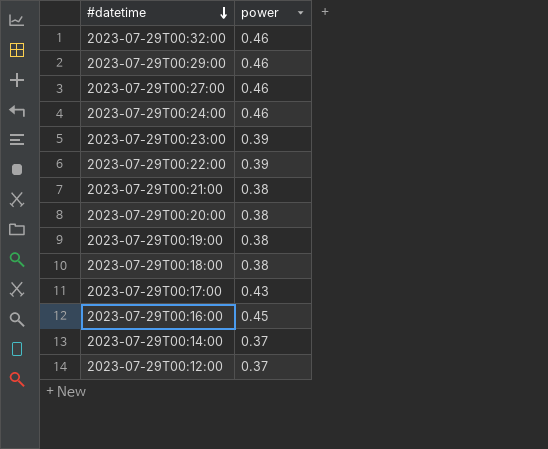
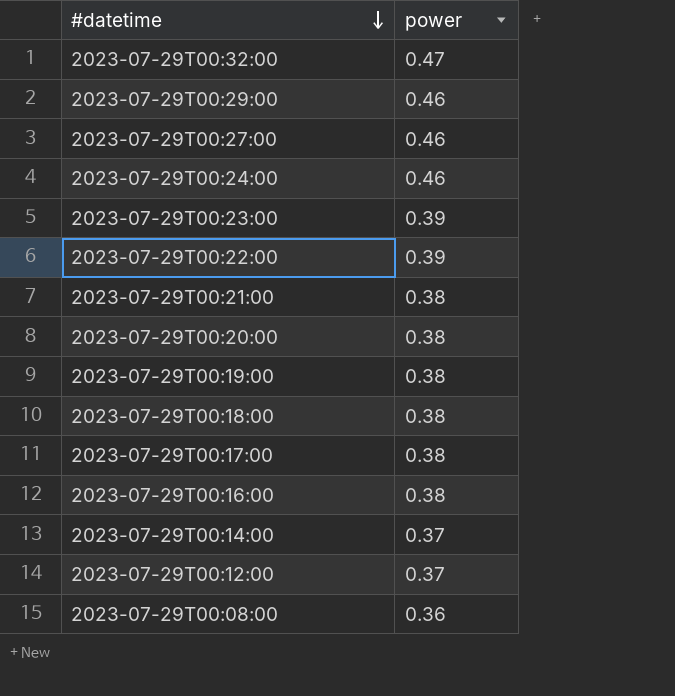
2023-07-29T00:32:00 | power: 0.46 -> 0.47
2023-07-29T00:17:00 | power: 0.43 -> 0.38
2023-07-29T00:16:00 | power: 0.45 -> 0.38
row 2023-07-29T00:08:00: none -> 0.36

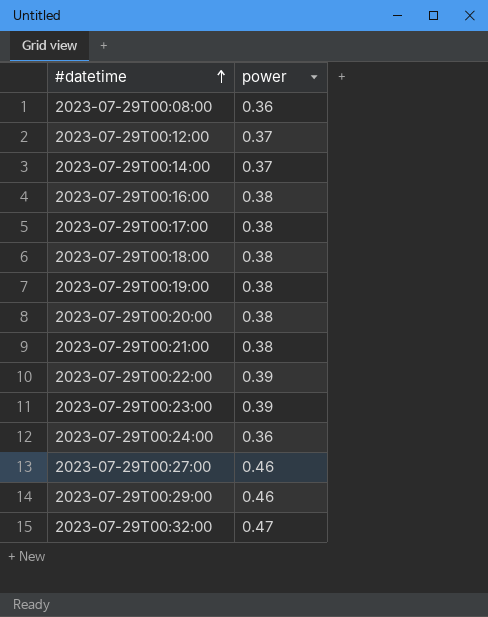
row order: #datetime descending -> #datetime ascending
2023-07-29T00:24:00 | power: 0.46 -> 0.36

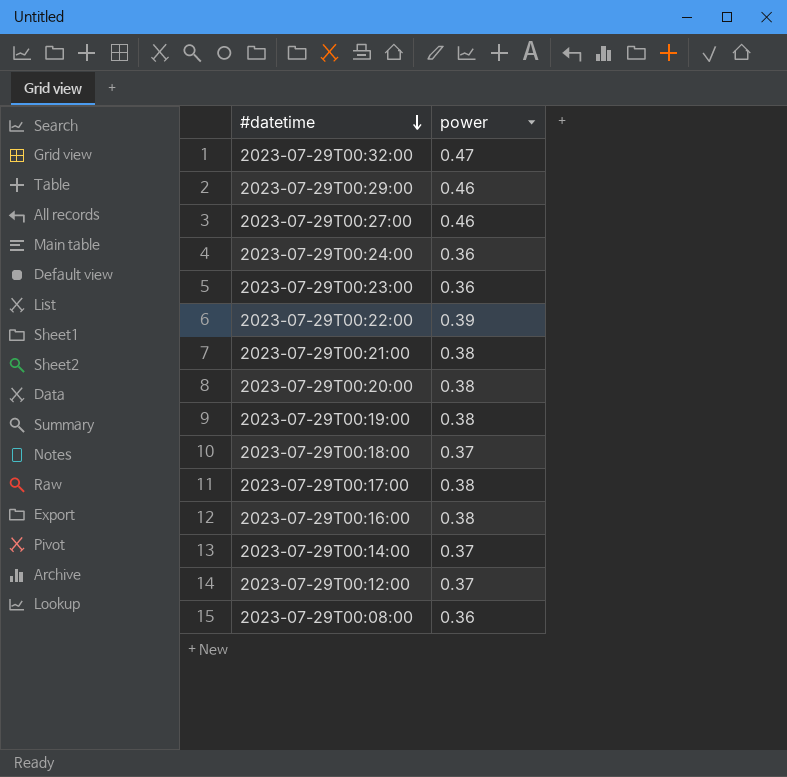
row order: #datetime ascending -> #datetime descending
2023-07-29T00:23:00 | power: 0.39 -> 0.36
2023-07-29T00:18:00 | power: 0.38 -> 0.37

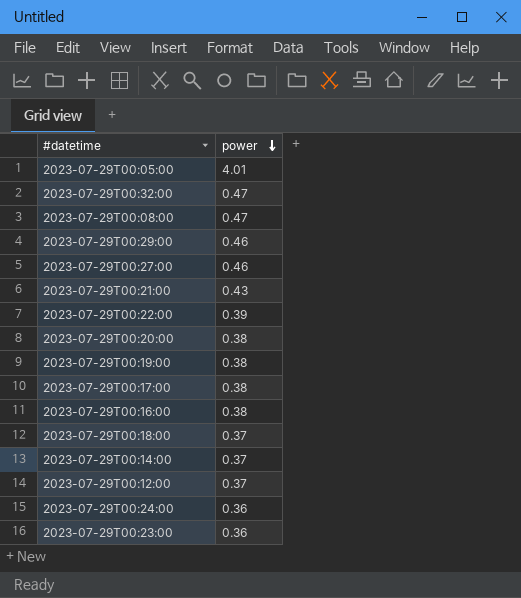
row order: #datetime descending -> power descending
row 2023-07-29T00:05:00: none -> 4.01
2023-07-29T00:08:00 | power: 0.36 -> 0.47
2023-07-29T00:21:00 | power: 0.38 -> 0.43

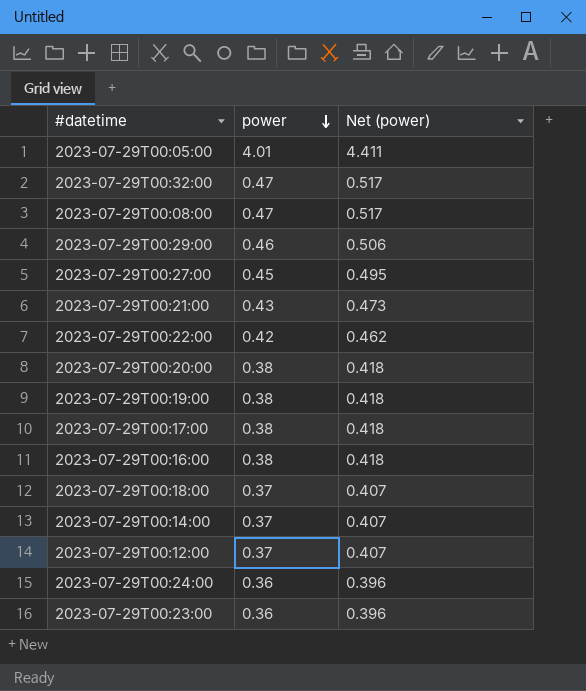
column Net (power) | formula: none -> [power] * 1.1
2023-07-29T00:27:00 | power: 0.46 -> 0.45
2023-07-29T00:22:00 | power: 0.39 -> 0.42

